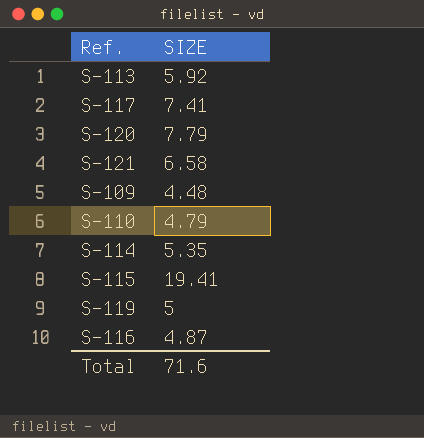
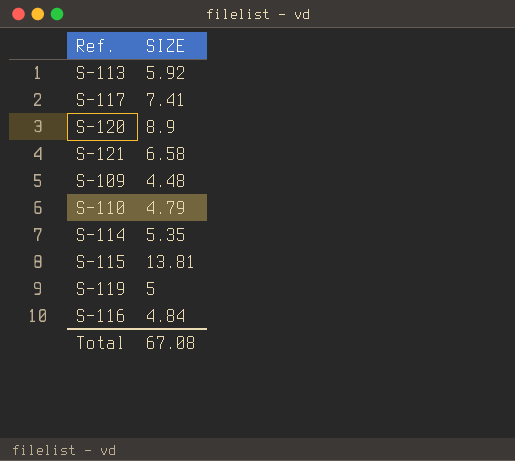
S-120 | SIZE: 7.79 -> 8.9
S-115 | SIZE: 19.41 -> 13.81
S-116 | SIZE: 4.87 -> 4.84
Total | SIZE: 71.6 -> 67.08

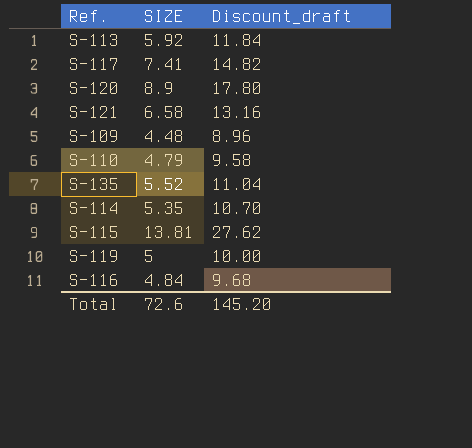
column Discount_draft | formula: none -> [SIZE] * 2
row S-135: none -> 5.52 | 11.04
Total | SIZE: 67.08 -> 72.6

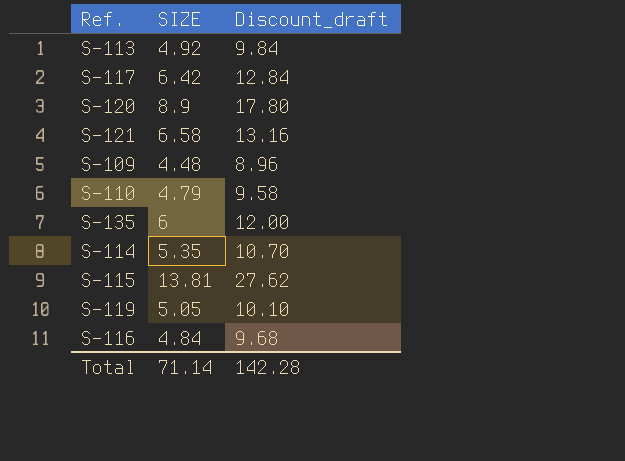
S-113 | SIZE: 5.92 -> 4.92
S-113 | Discount_draft: 11.84 -> 9.84
S-117 | SIZE: 7.41 -> 6.42
S-117 | Discount_draft: 14.82 -> 12.84
S-135 | SIZE: 5.52 -> 6
S-135 | Discount_draft: 11.04 -> 12.00
S-119 | SIZE: 5 -> 5.05
S-119 | Discount_draft: 10.00 -> 10.10
Total | SIZE: 72.6 -> 71.14
Total | Discount_draft: 145.20 -> 142.28

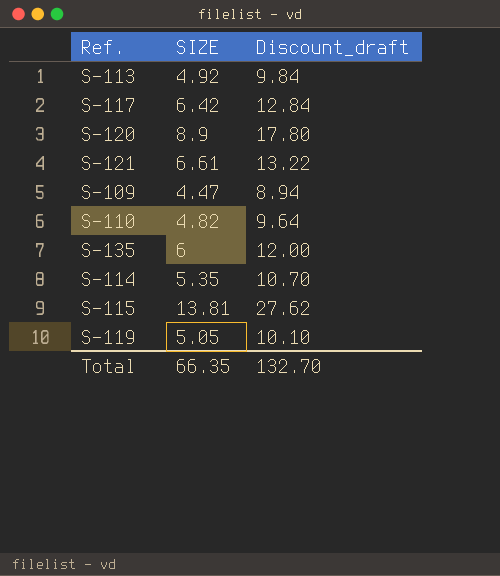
row S-116: 4.84 | 9.68 -> none
S-121 | SIZE: 6.58 -> 6.61
S-121 | Discount_draft: 13.16 -> 13.22
S-109 | SIZE: 4.48 -> 4.47
S-109 | Discount_draft: 8.96 -> 8.94
S-110 | SIZE: 4.79 -> 4.82
S-110 | Discount_draft: 9.58 -> 9.64
Total | SIZE: 71.14 -> 66.35
Total | Discount_draft: 142.28 -> 132.70

